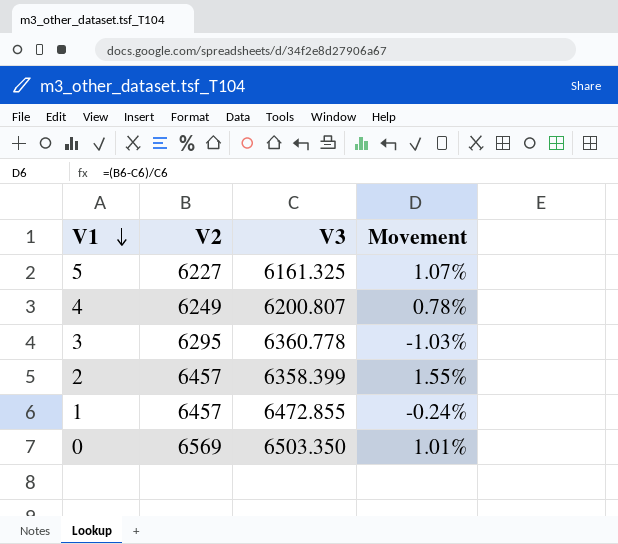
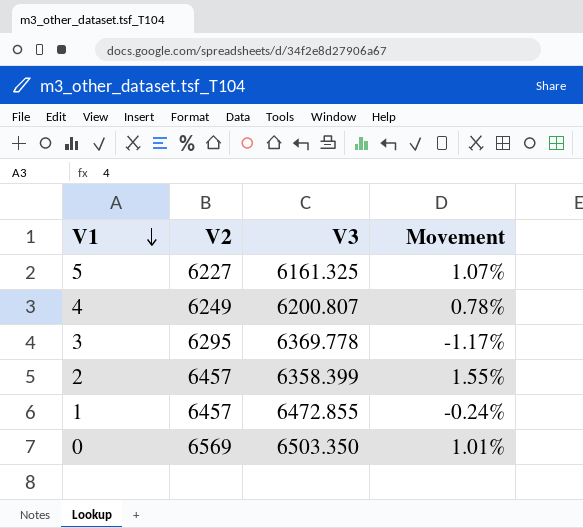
3 | V3: 6360.778 -> 6369.778
3 | Movement: -1.03% -> -1.17%

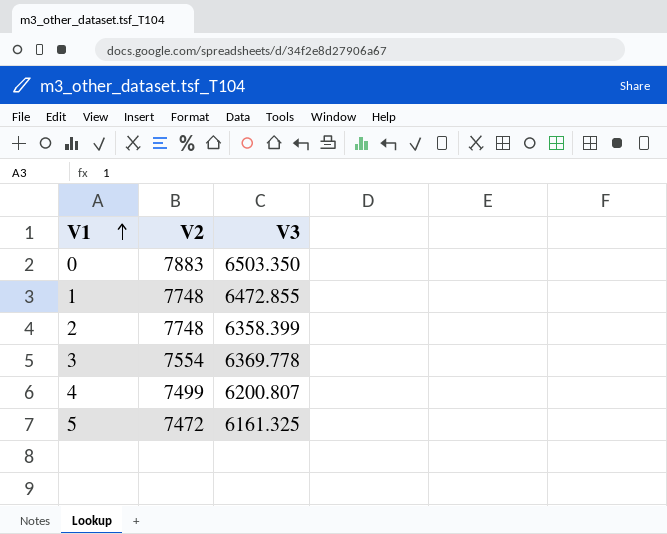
row order: V1 descending -> V1 ascending
column Movement | formula: ([V2] - [V3]) / [V3] -> none
0 | V2: 6569 -> 7883
1 | V2: 6457 -> 7748
2 | V2: 6457 -> 7748
3 | V2: 6295 -> 7554
4 | V2: 6249 -> 7499
5 | V2: 6227 -> 7472

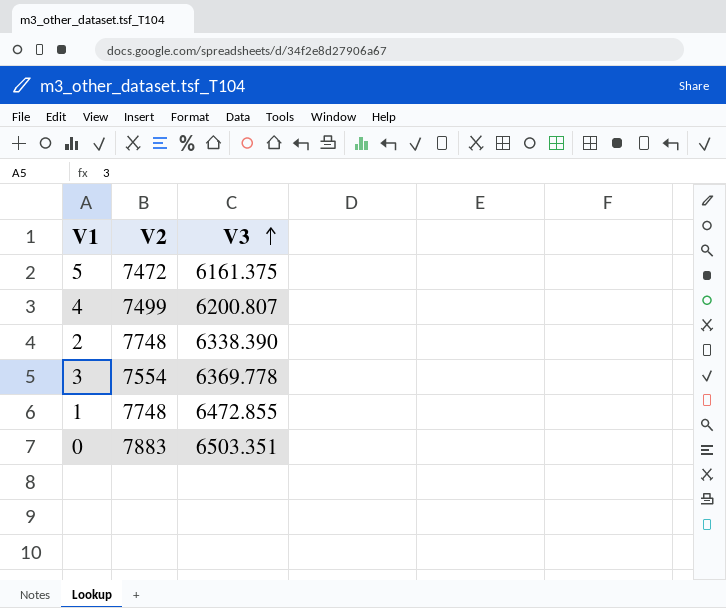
row order: V1 ascending -> V3 ascending
5 | V3: 6161.325 -> 6161.375
2 | V3: 6358.399 -> 6338.390
0 | V3: 6503.350 -> 6503.351

